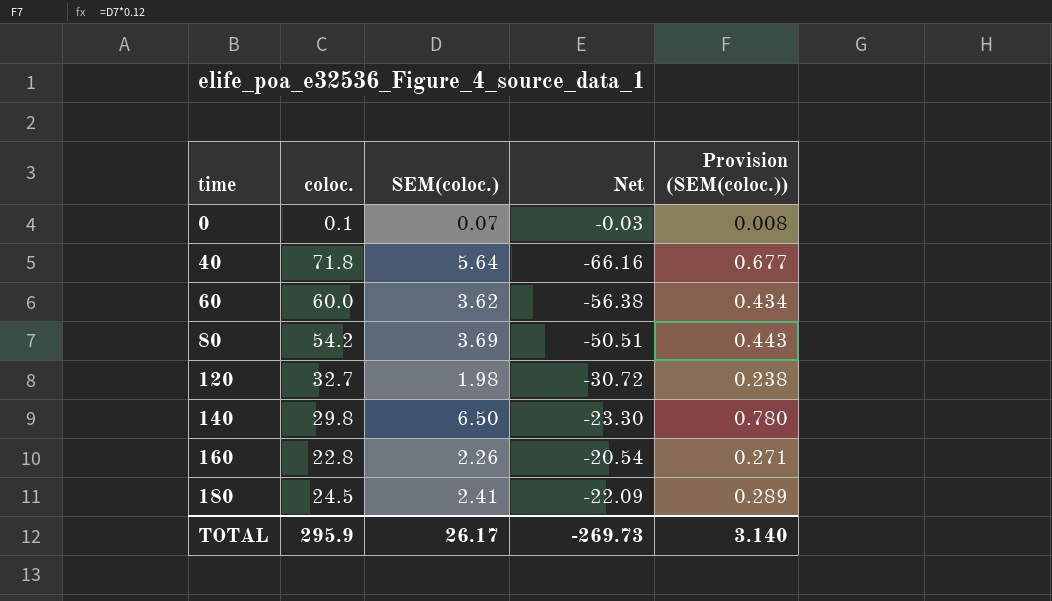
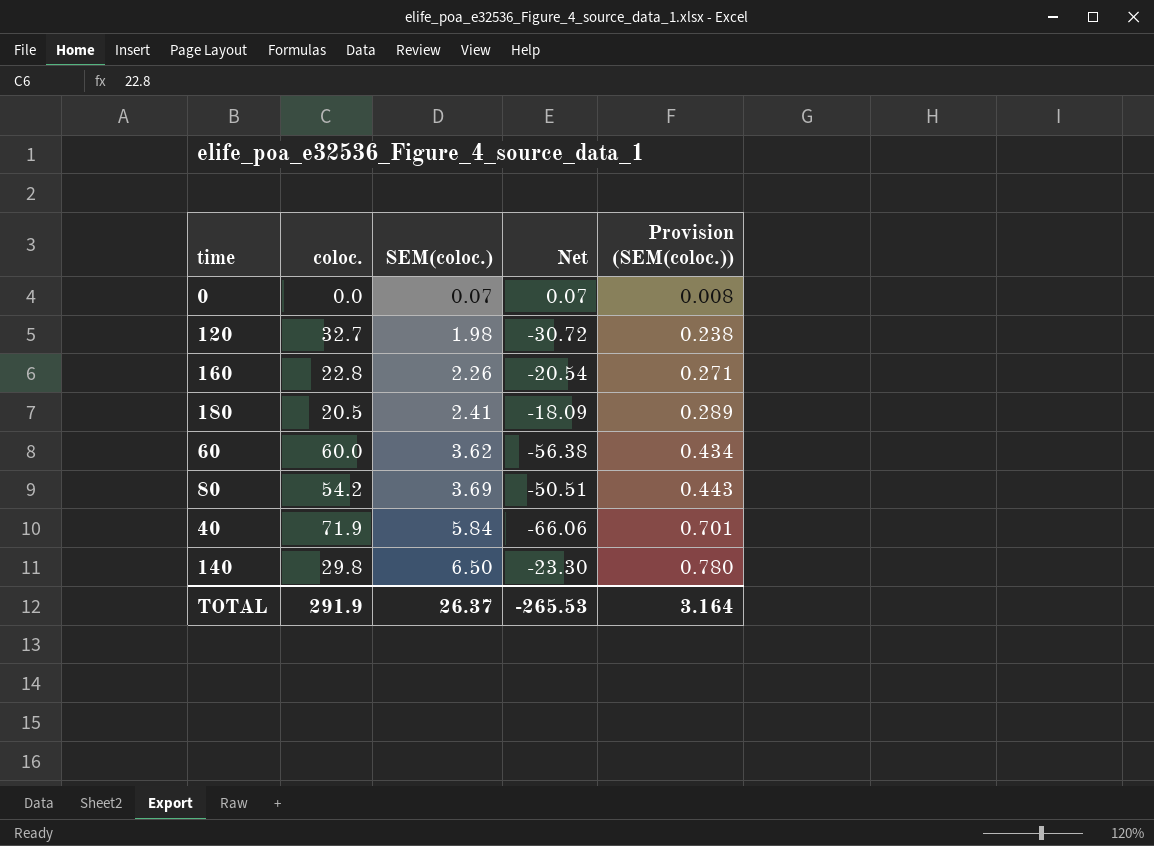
row order: time ascending -> SEM(coloc.) ascending
0 | coloc.: 0.1 -> 0.0
0 | Net: -0.03 -> 0.07
180 | coloc.: 24.5 -> 20.5
180 | Net: -22.09 -> -18.09
40 | coloc.: 71.8 -> 71.9
40 | SEM(coloc.): 5.64 -> 5.84
40 | Net: -66.16 -> -66.06
40 | Provision (SEM(coloc.)): 0.677 -> 0.701
TOTAL | coloc.: 295.9 -> 291.9
TOTAL | SEM(coloc.): 26.17 -> 26.37
TOTAL | Net: -269.73 -> -265.53
TOTAL | Provision (SEM(coloc.)): 3.140 -> 3.164

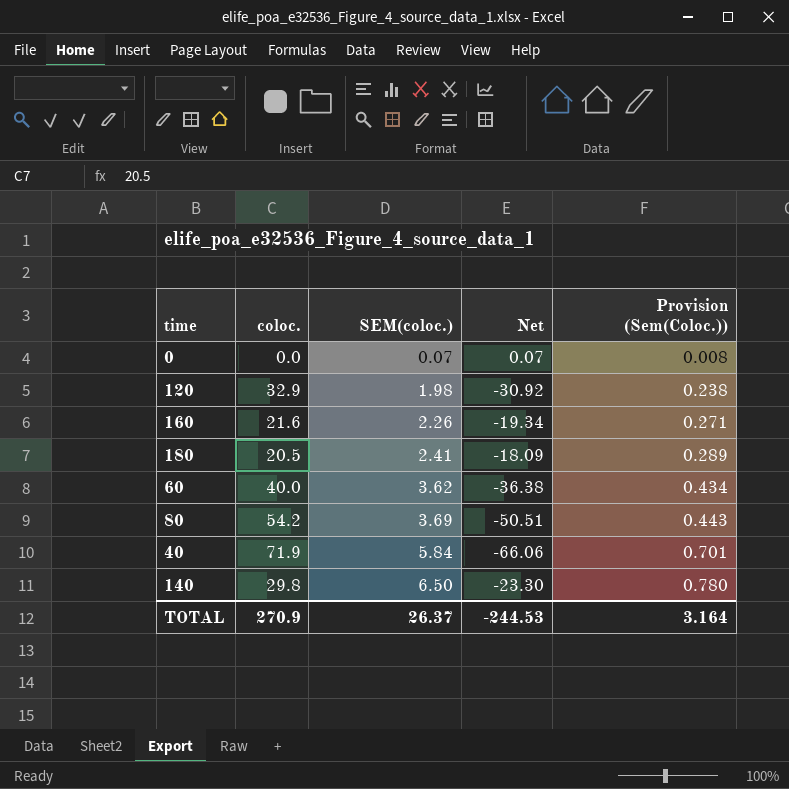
column name: Provision (SEM(coloc.)) -> Provision (Sem(Coloc.))
120 | coloc.: 32.7 -> 32.9
120 | Net: -30.72 -> -30.92
160 | coloc.: 22.8 -> 21.6
160 | Net: -20.54 -> -19.34
60 | coloc.: 60.0 -> 40.0
60 | Net: -56.38 -> -36.38
TOTAL | coloc.: 291.9 -> 270.9
TOTAL | Net: -265.53 -> -244.53

